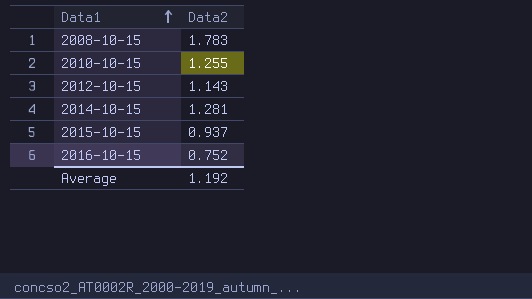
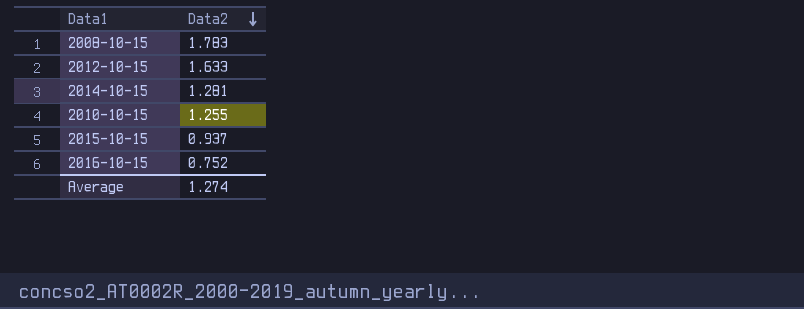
row order: Data1 ascending -> Data2 descending
2012-10-15 | Data2: 1.143 -> 1.633
Average | Data2: 1.192 -> 1.274

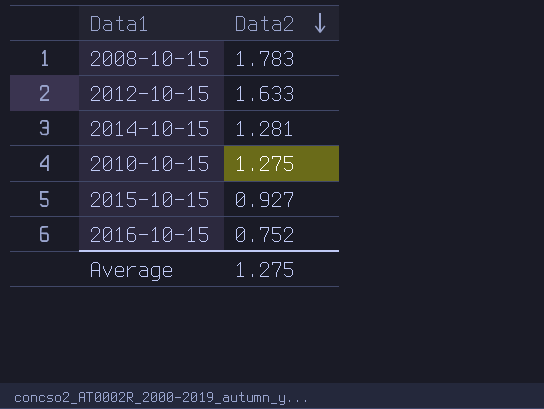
2010-10-15 | Data2: 1.255 -> 1.275
2015-10-15 | Data2: 0.937 -> 0.927
Average | Data2: 1.274 -> 1.275

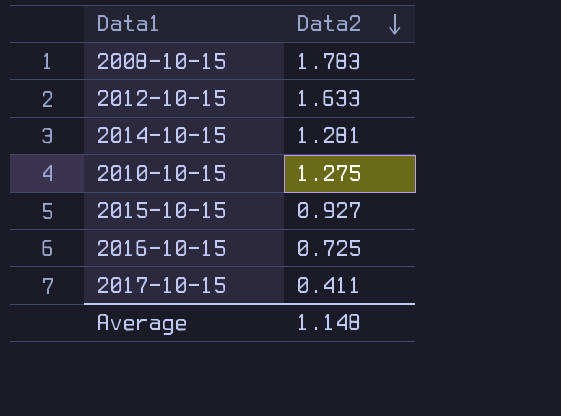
2016-10-15 | Data2: 0.752 -> 0.725
row 2017-10-15: none -> 0.411
Average | Data2: 1.275 -> 1.148

